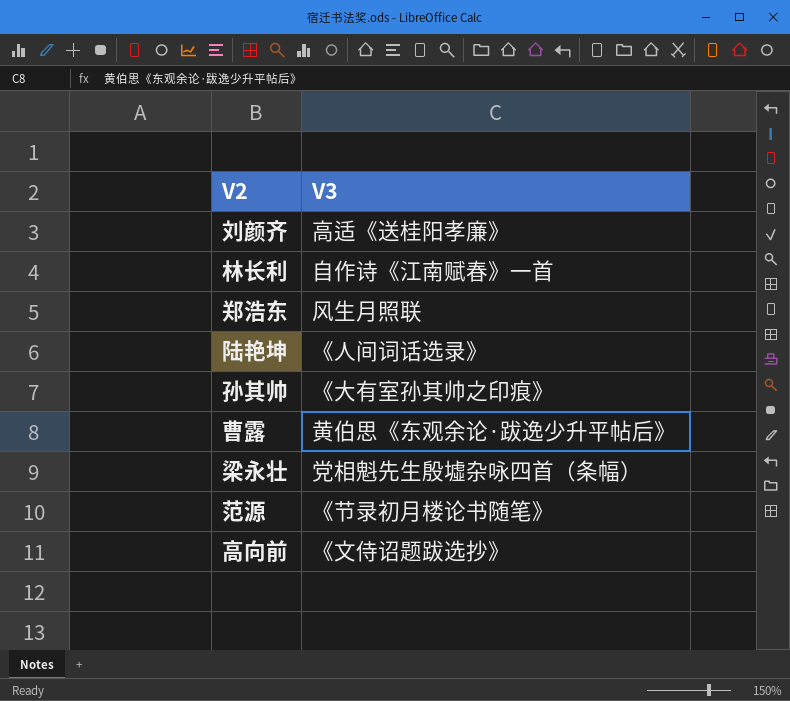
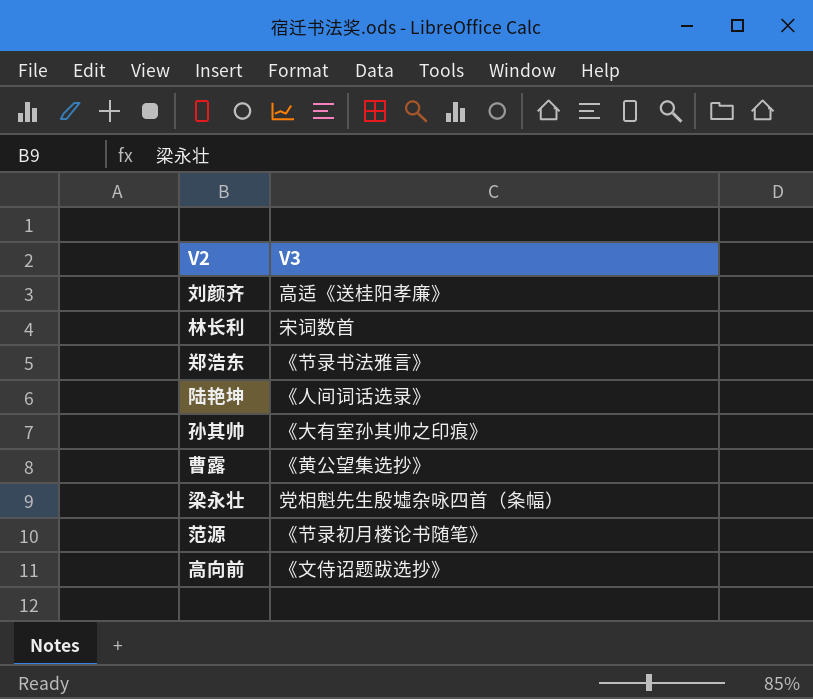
林长利 | V3: 自作诗《江南赋春》一首 -> 宋词数首
郑浩东 | V3: 风生月照联 -> 《节录书法雅言》
曹露 | V3: 黄伯思《东观余论·跋逸少升平帖后》 -> 《黄公望集选抄》

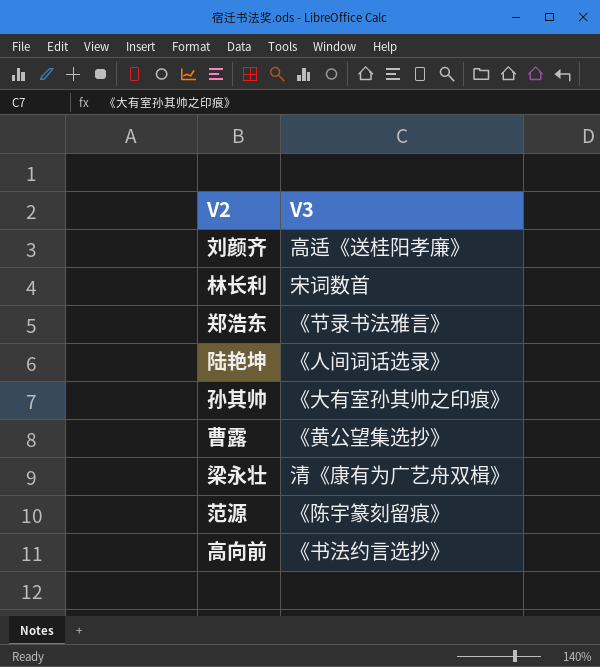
梁永壮 | V3: 党相魁先生殷墟杂咏四首（条幅） -> 清《康有为广艺舟双楫》
范源 | V3: 《节录初月楼论书随笔》 -> 《陈宇篆刻留痕》
高向前 | V3: 《文侍诏题跋选抄》 -> 《书法约言选抄》

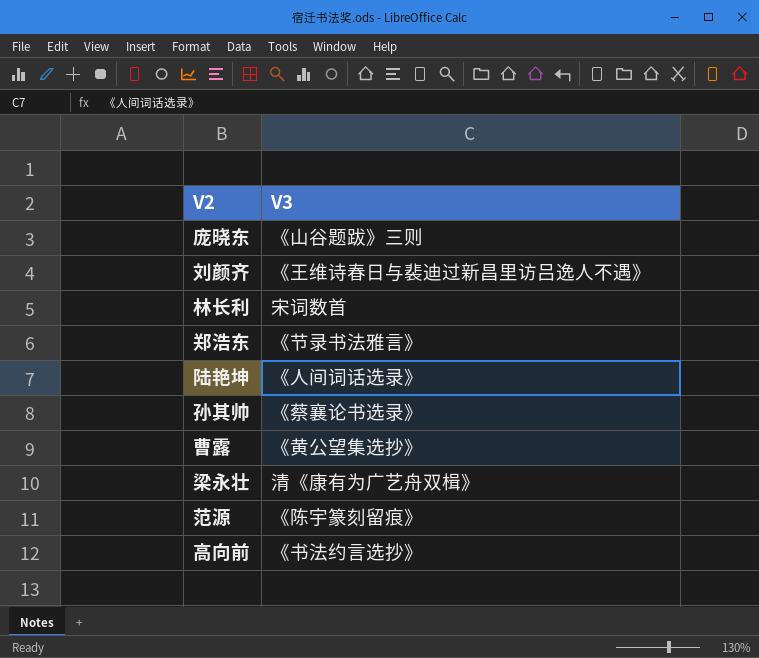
row 庞晓东: none -> 《山谷题跋》三则
刘颜齐 | V3: 高适《送桂阳孝廉》 -> 《王维诗春日与裴迪过新昌里访吕逸人不遇》
孙其帅 | V3: 《大有室孙其帅之印痕》 -> 《蔡襄论书选录》

